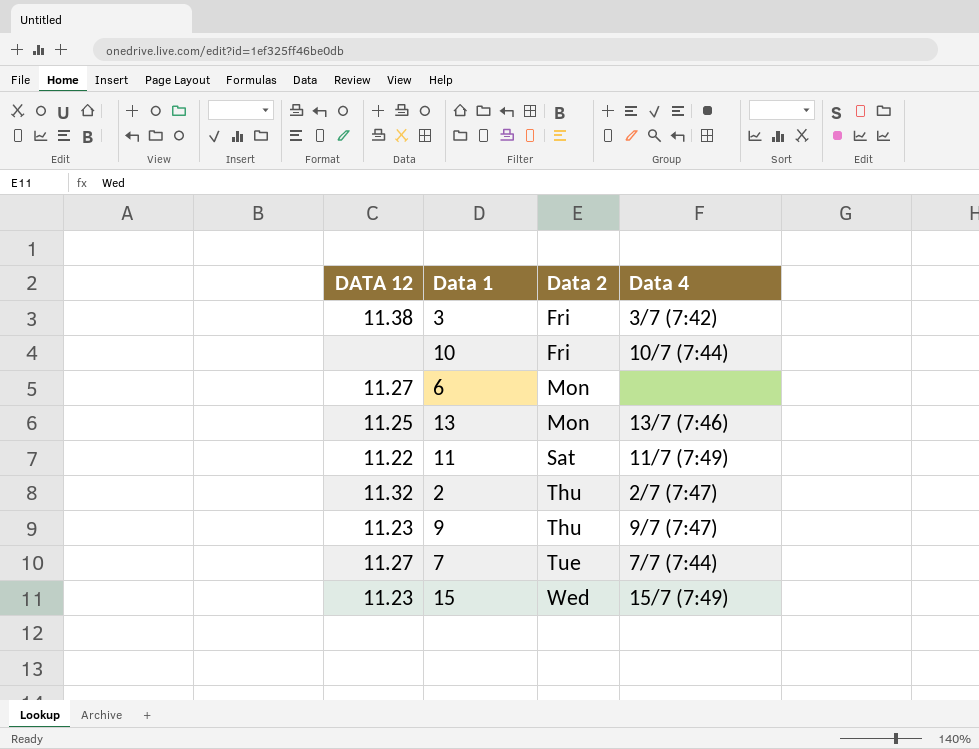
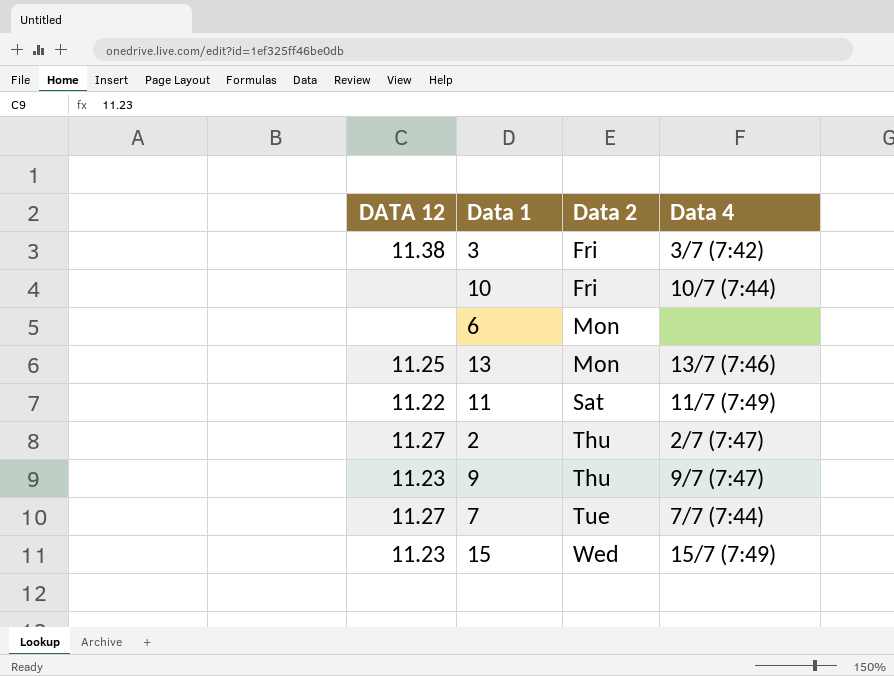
6 | DATA 12: 11.27 -> none
2 | DATA 12: 11.32 -> 11.27

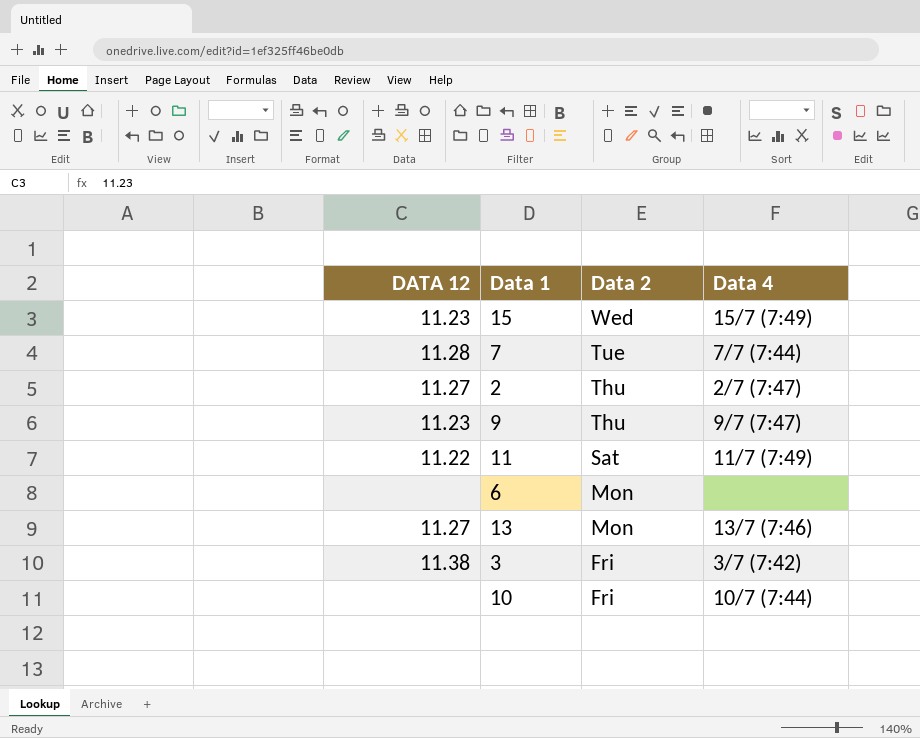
row order: Data 2 ascending -> Data 2 descending
7 | DATA 12: 11.27 -> 11.28
13 | DATA 12: 11.25 -> 11.27

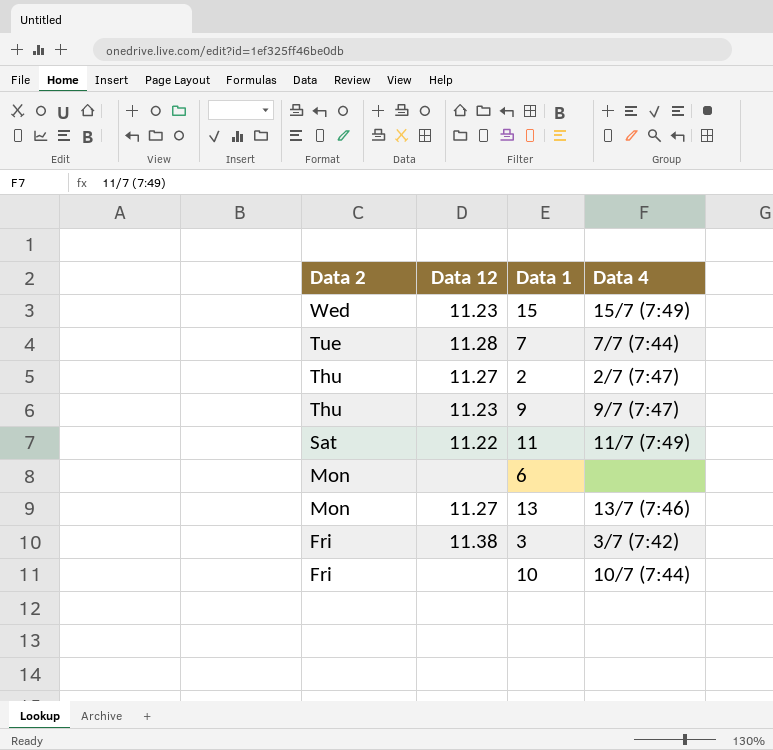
column Data 2 | position: 3 -> 1
column name: DATA 12 -> Data 12

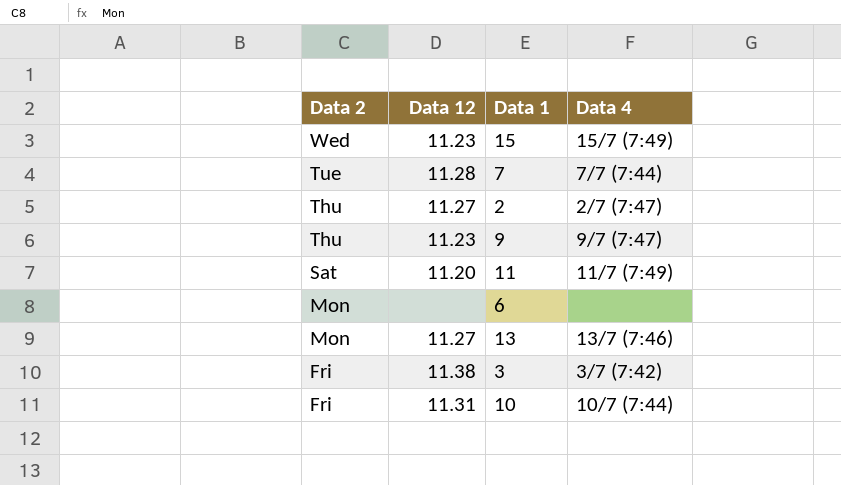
11 | Data 12: 11.22 -> 11.20
10 | Data 12: none -> 11.31

